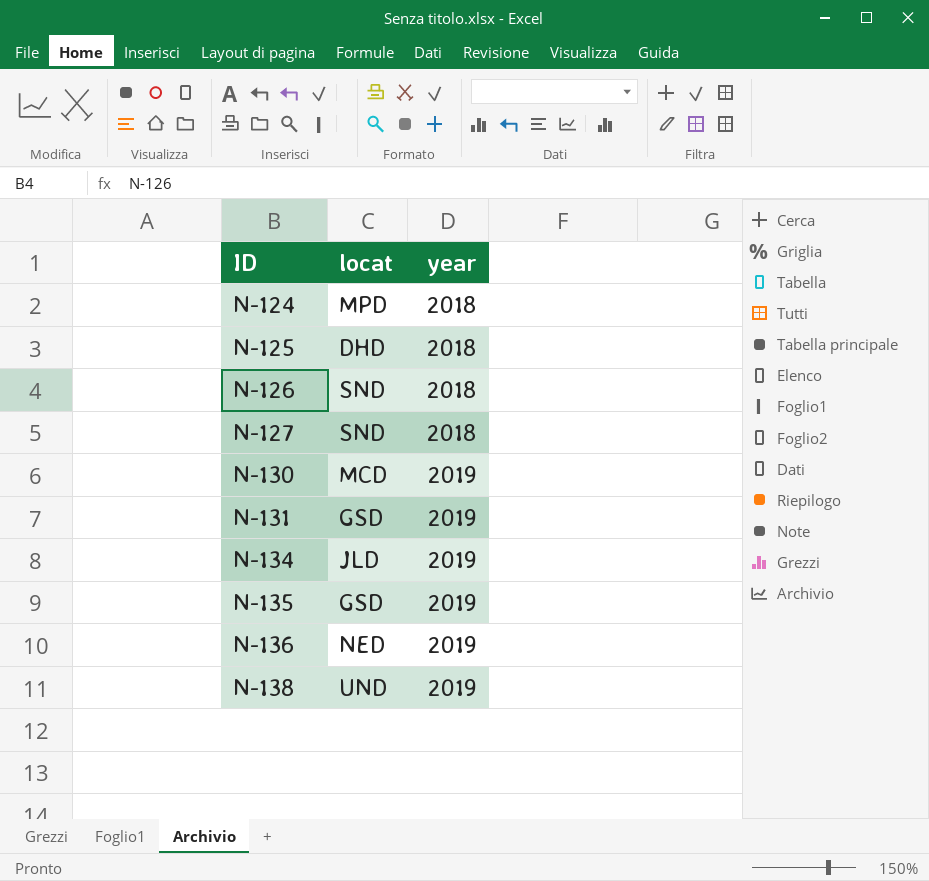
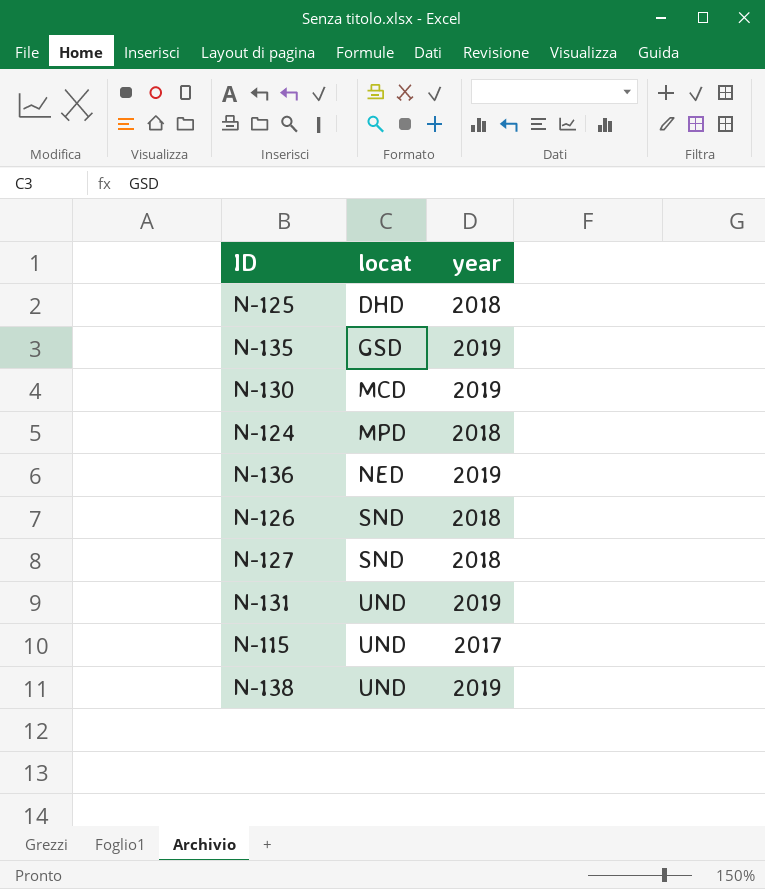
row order: ID ascending -> locat ascending
row N-134: JLD | 2019 -> none
N-131 | locat: GSD -> UND
row N-115: none -> UND | 2017

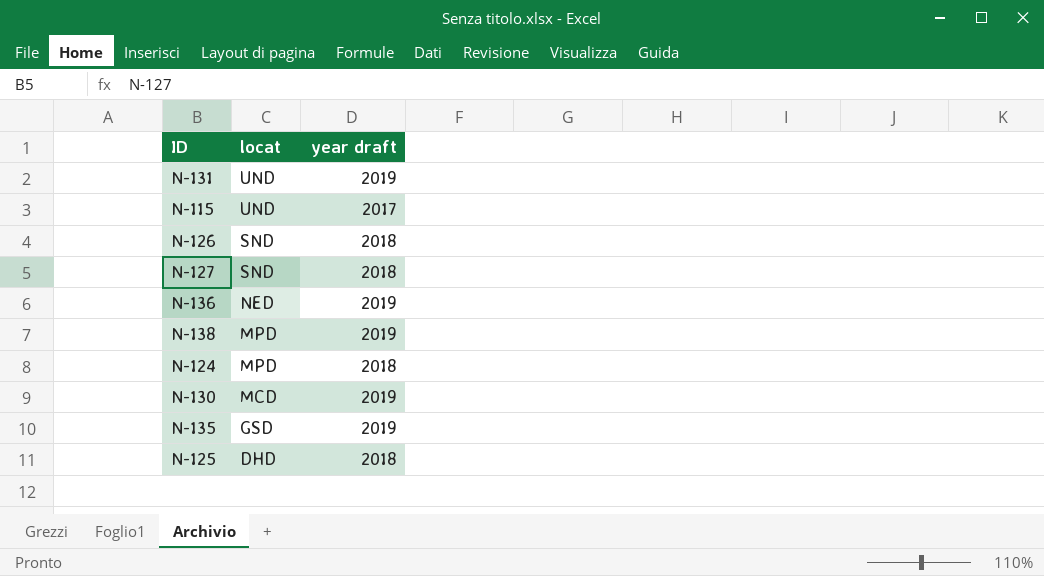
row order: locat ascending -> locat descending
column name: year -> year draft
N-138 | locat: UND -> MPD

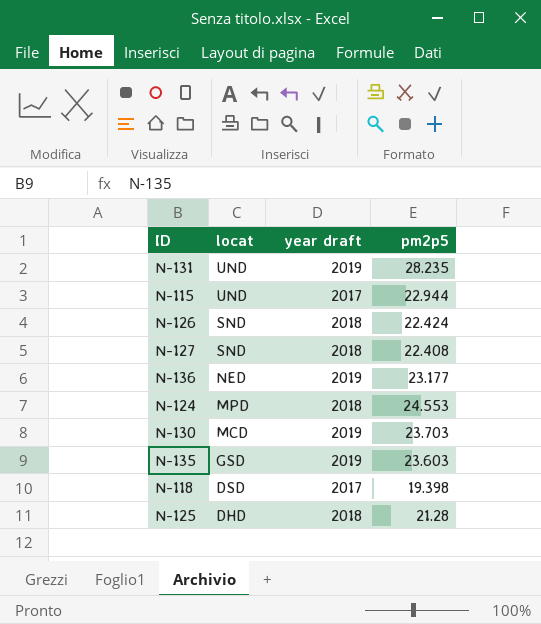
column pm2p5 | position: none -> 4
row N-138: MPD | 2019 -> none
row N-118: none -> DSD | 2017 | 19.398

